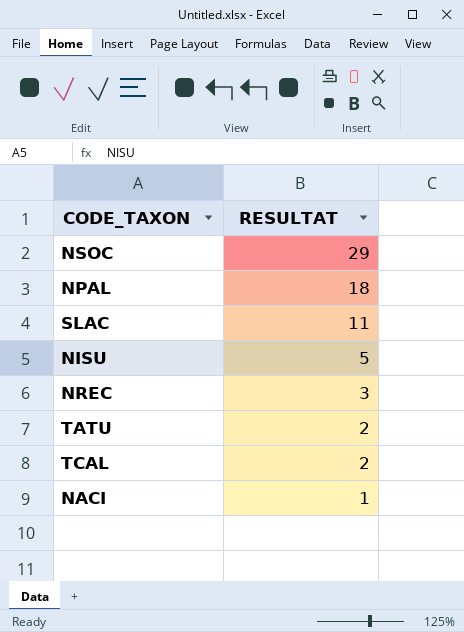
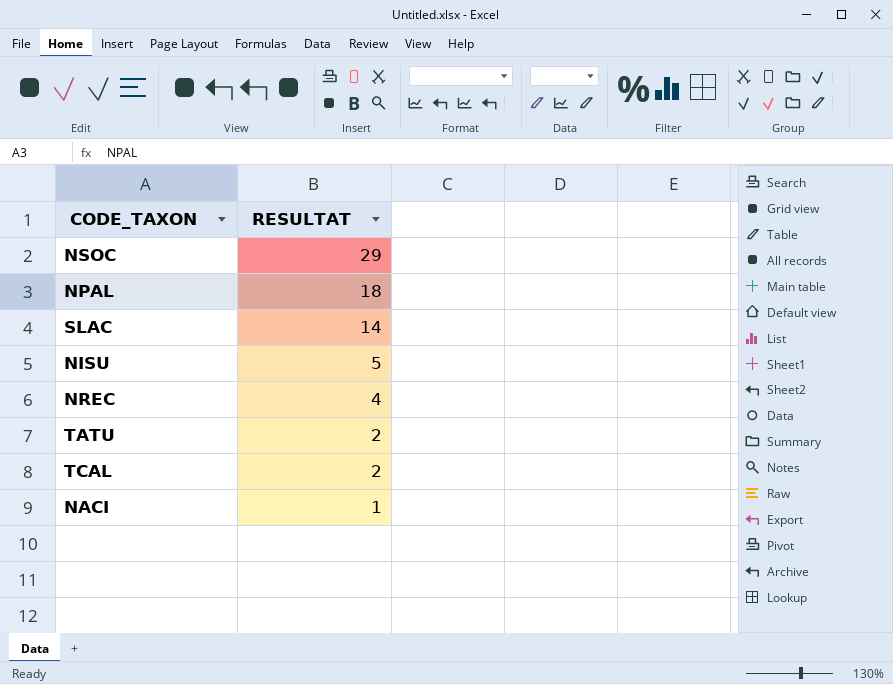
SLAC | RESULTAT: 11 -> 14
NREC | RESULTAT: 3 -> 4

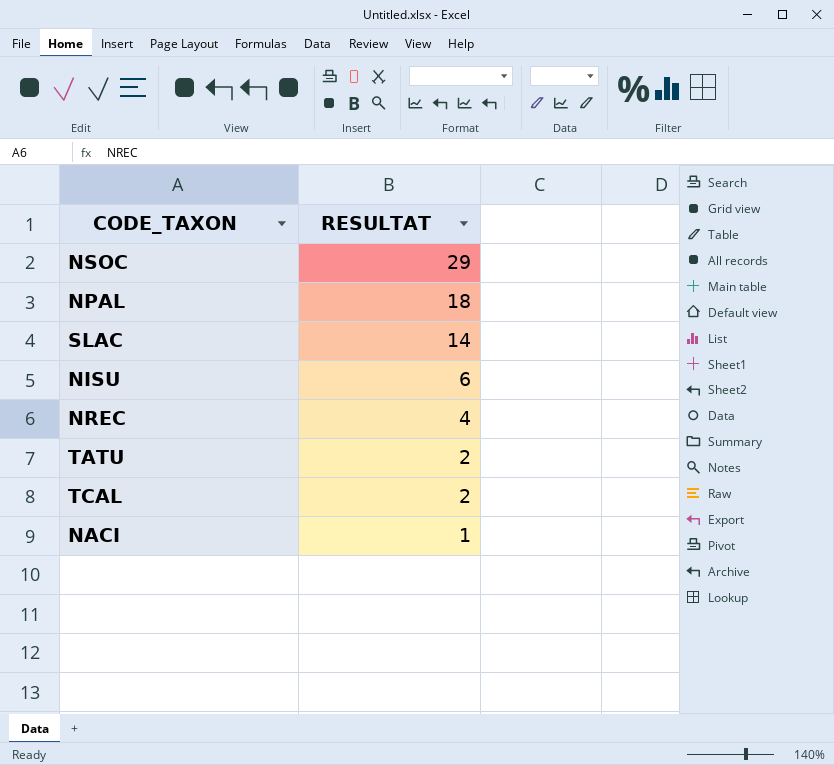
NISU | RESULTAT: 5 -> 6

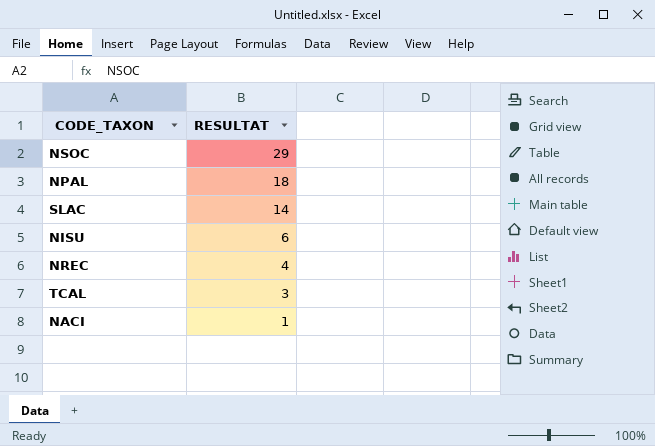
row TATU: 2 -> none
TCAL | RESULTAT: 2 -> 3

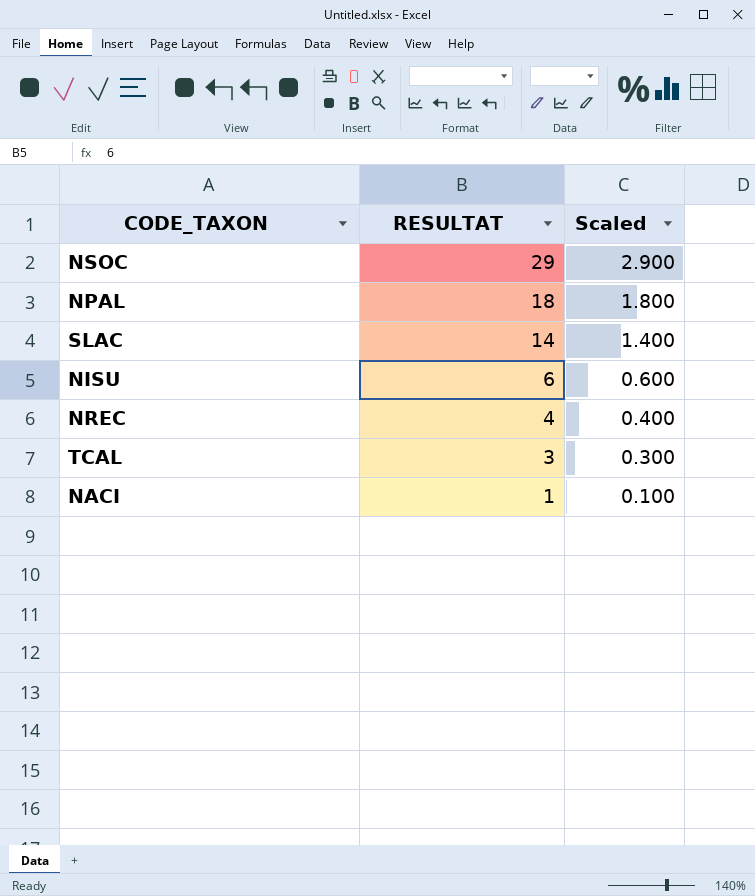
column Scaled | formula: none -> [RESULTAT] * 0.1

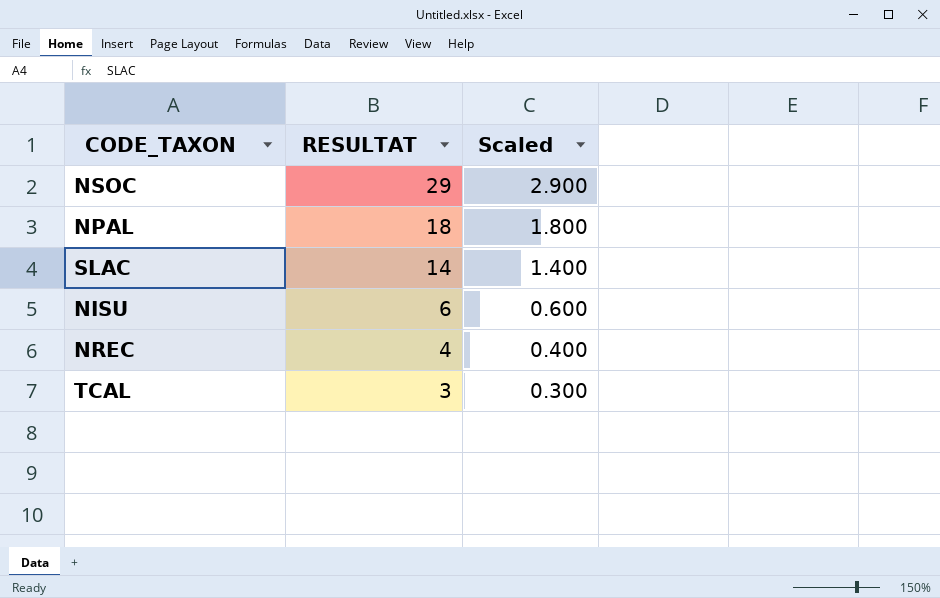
row NACI: 1 | 0.100 -> none

